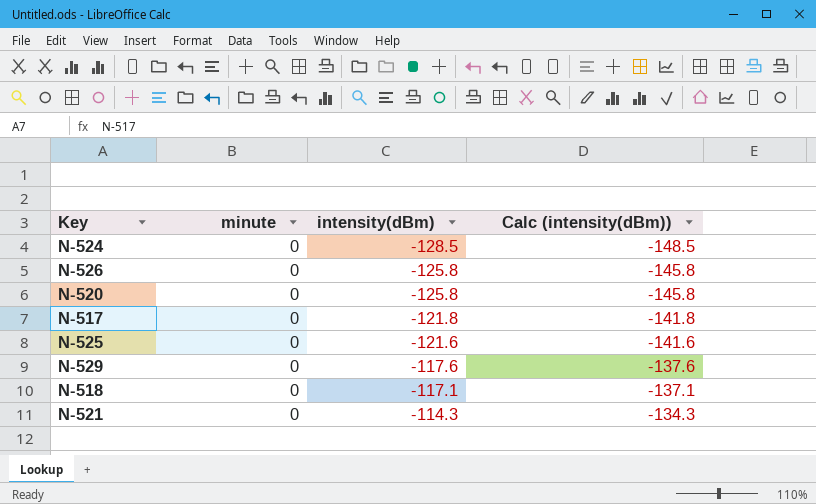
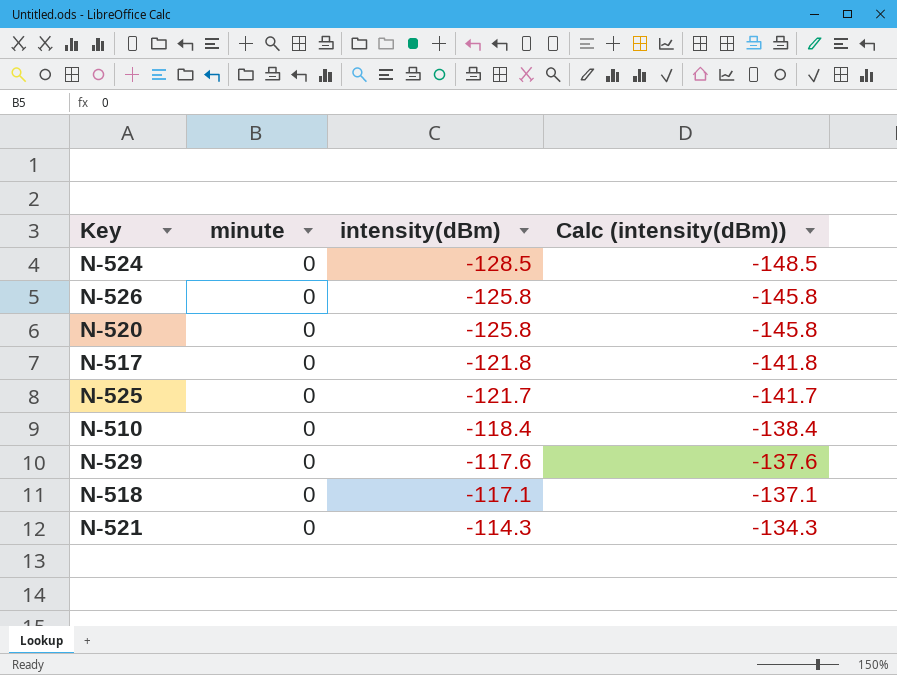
N-525 | intensity(dBm): -121.6 -> -121.7
N-525 | Calc (intensity(dBm)): -141.6 -> -141.7
row N-510: none -> 0 | -118.4 | -138.4

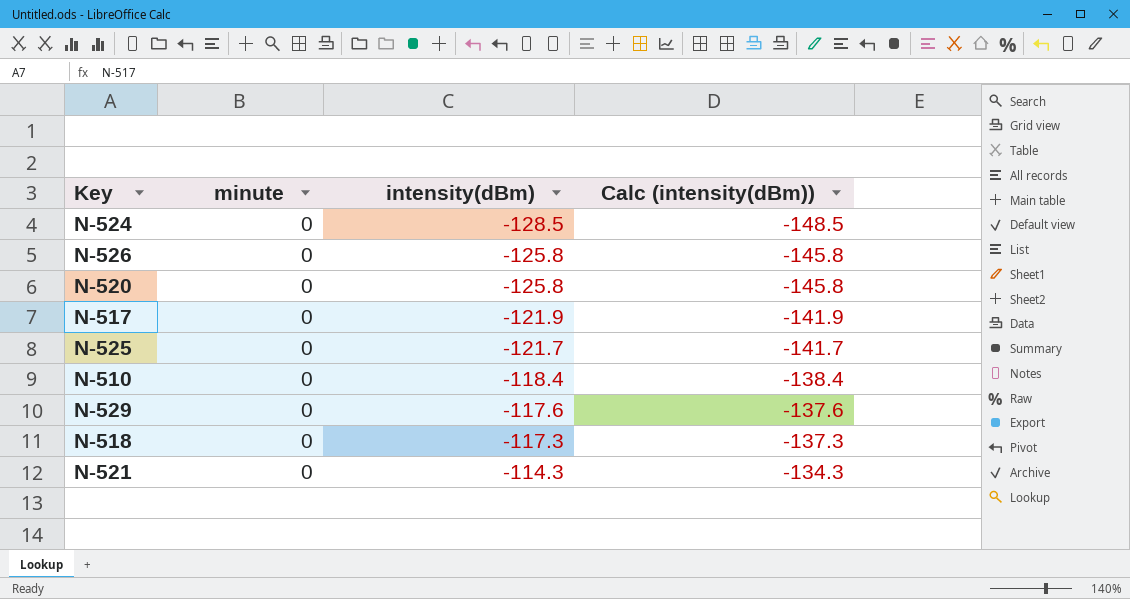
N-517 | intensity(dBm): -121.8 -> -121.9
N-517 | Calc (intensity(dBm)): -141.8 -> -141.9
N-518 | intensity(dBm): -117.1 -> -117.3
N-518 | Calc (intensity(dBm)): -137.1 -> -137.3

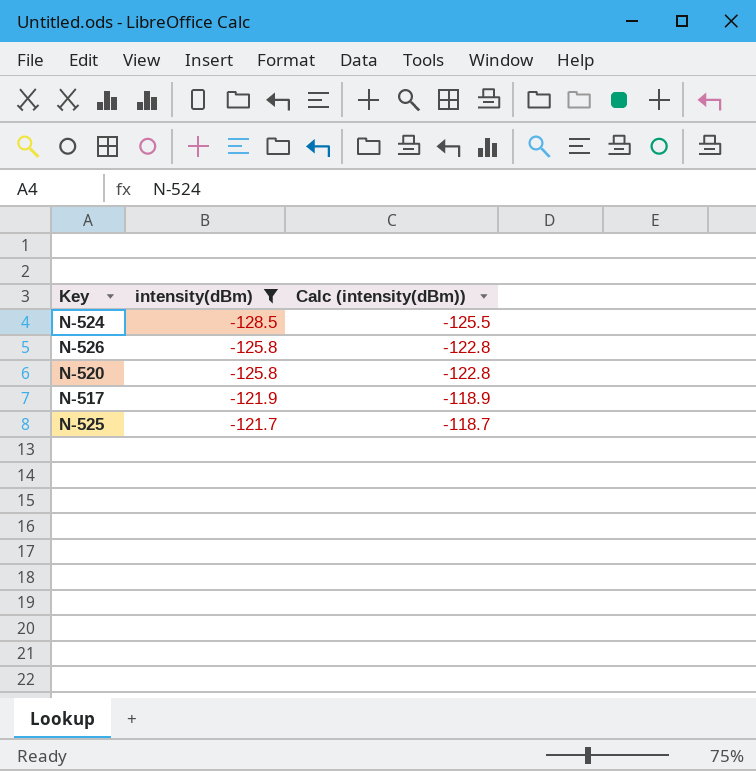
filter: none -> intensity(dBm) <= -121.7
column minute | position: 2 -> none
column Calc (intensity(dBm)) | formula: [intensity(dBm)] - 20 -> [intensity(dBm)] + 3

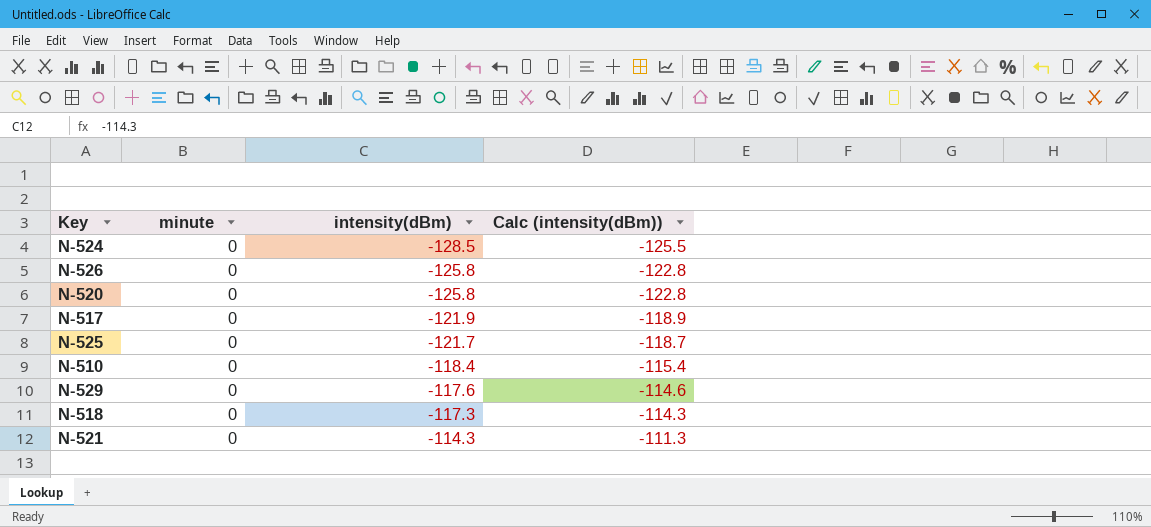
filter: intensity(dBm) <= -121.7 -> none
column minute | position: none -> 2

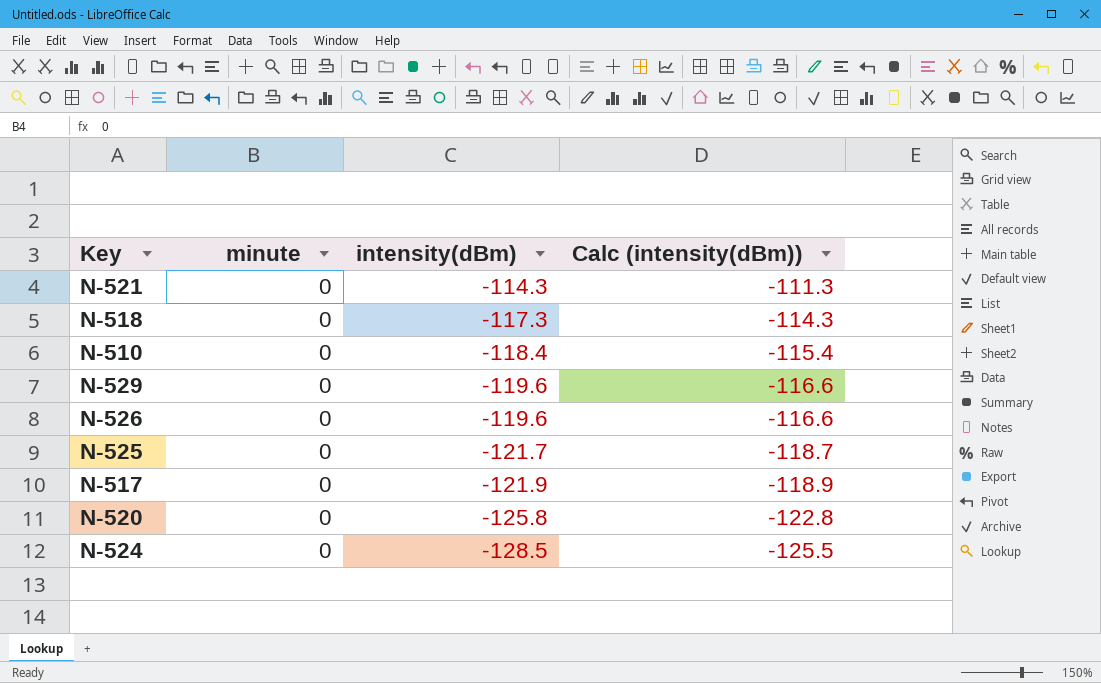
row order: intensity(dBm) ascending -> intensity(dBm) descending
N-529 | intensity(dBm): -117.6 -> -119.6
N-529 | Calc (intensity(dBm)): -114.6 -> -116.6
N-526 | intensity(dBm): -125.8 -> -119.6
N-526 | Calc (intensity(dBm)): -122.8 -> -116.6

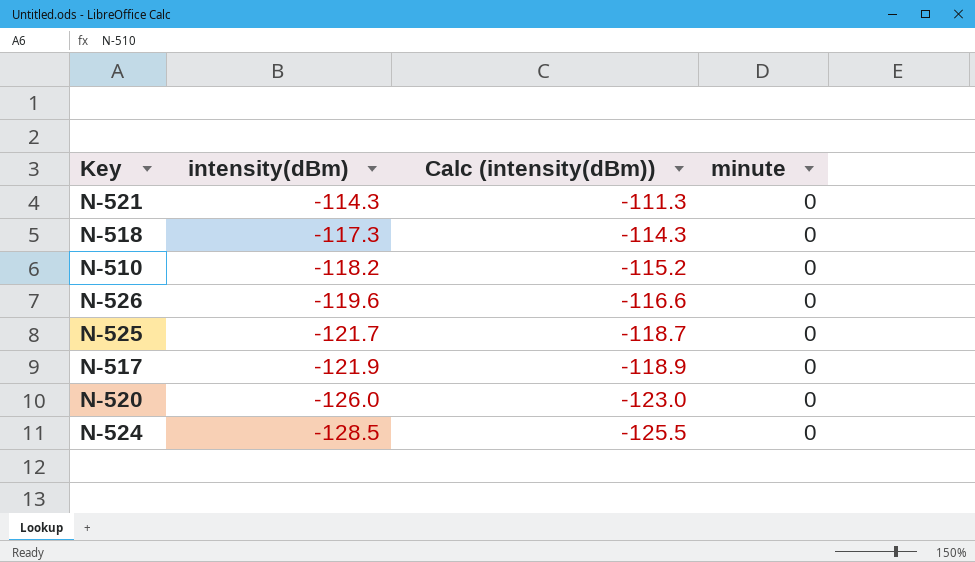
column minute | position: 2 -> 4
row N-529: 0 | -119.6 | -116.6 -> none
N-510 | intensity(dBm): -118.4 -> -118.2
N-510 | Calc (intensity(dBm)): -115.4 -> -115.2
N-520 | intensity(dBm): -125.8 -> -126.0
N-520 | Calc (intensity(dBm)): -122.8 -> -123.0

